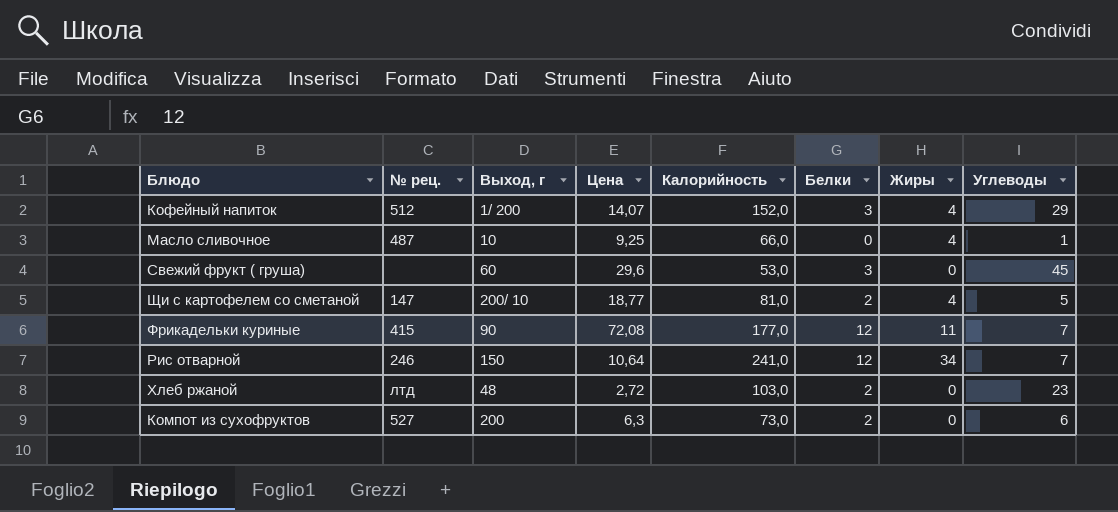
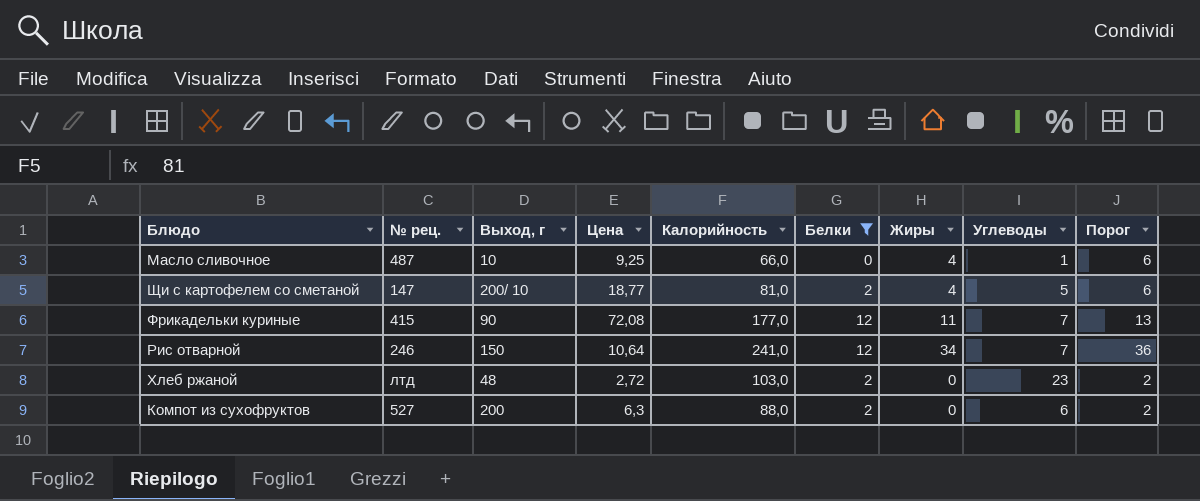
filter: none -> Белки != 3
column Порог | formula: none -> [Жиры] + 2
Компот из сухофруктов | Калорийность: 73,0 -> 88,0

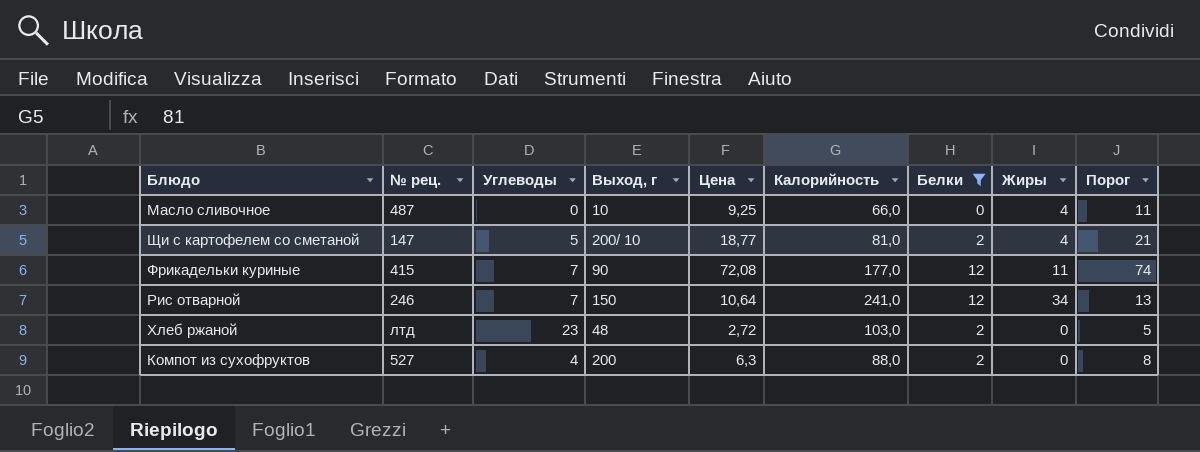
column Углеводы | position: 8 -> 3
column Порог | formula: [Жиры] + 2 -> [Цена] + 2
Масло сливочное | Углеводы: 1 -> 0
Компот из сухофруктов | Углеводы: 6 -> 4

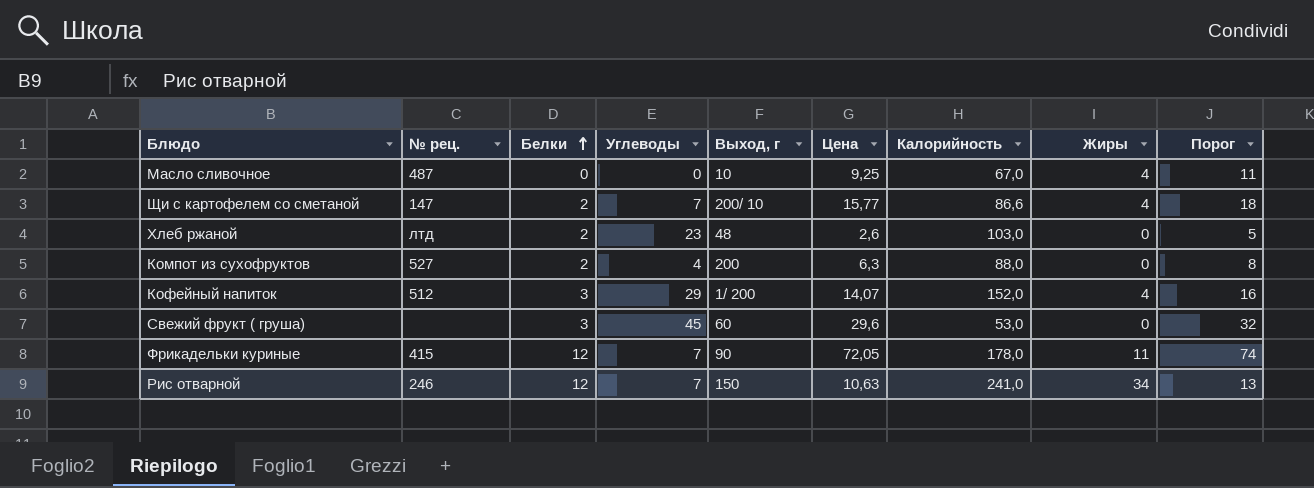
filter: Белки != 3 -> none
row order: none -> Белки ascending
column Белки | position: 7 -> 3
Масло сливочное | Калорийность: 66,0 -> 67,0
Щи с картофелем со сметаной | Углеводы: 5 -> 7
Щи с картофелем со сметаной | Цена: 18,77 -> 15,77
Щи с картофелем со сметаной | Калорийность: 81,0 -> 86,6
Щи с картофелем со сметаной | Порог: 21 -> 18
Хлеб ржаной | Цена: 2,72 -> 2,6
Фрикадельки куриные | Цена: 72,08 -> 72,05
Фрикадельки куриные | Калорийность: 177,0 -> 178,0
Рис отварной | Цена: 10,64 -> 10,63

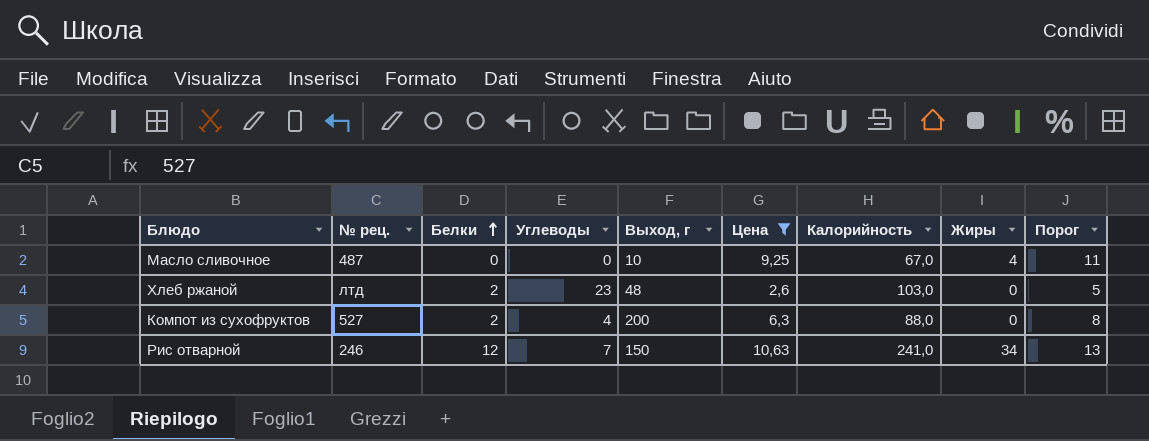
filter: none -> Цена <= 10,63

